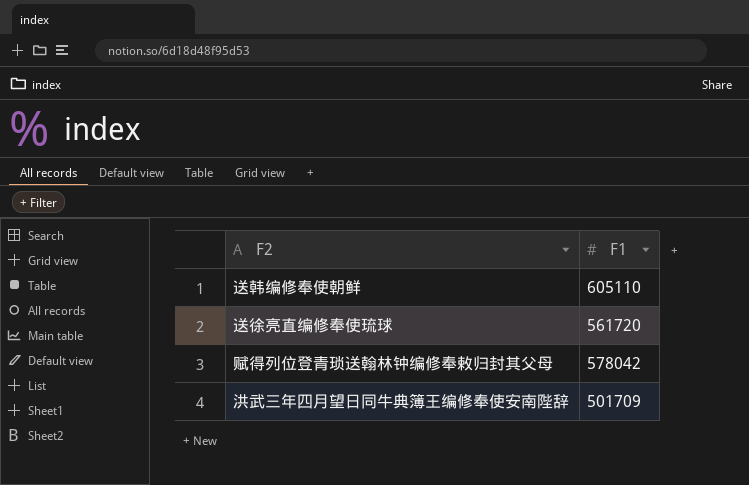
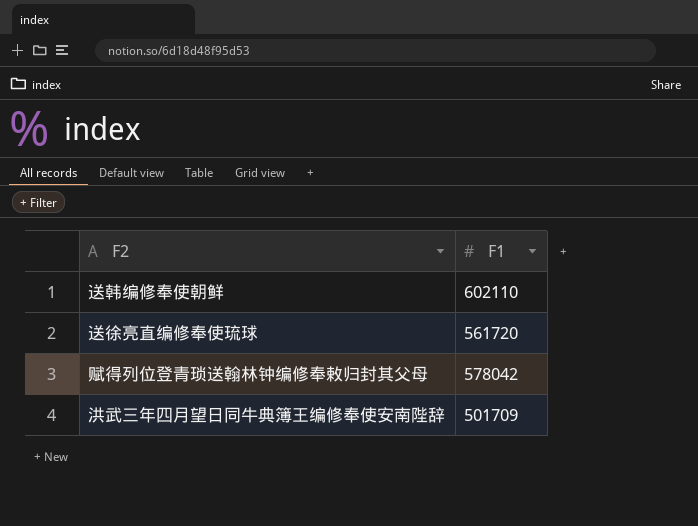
送韩编修奉使朝鲜 | F1: 605110 -> 602110

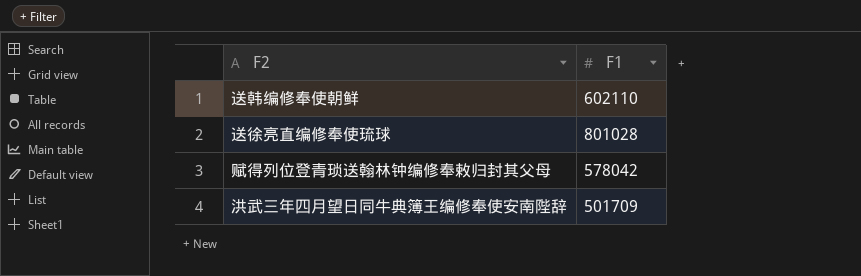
送徐亮直编修奉使琉球 | F1: 561720 -> 801028

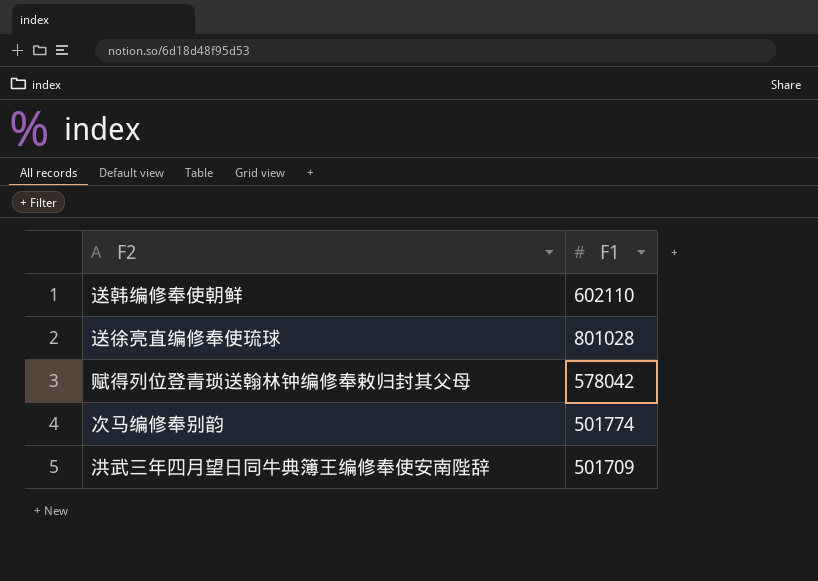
row 次马编修奉别韵: none -> 501774

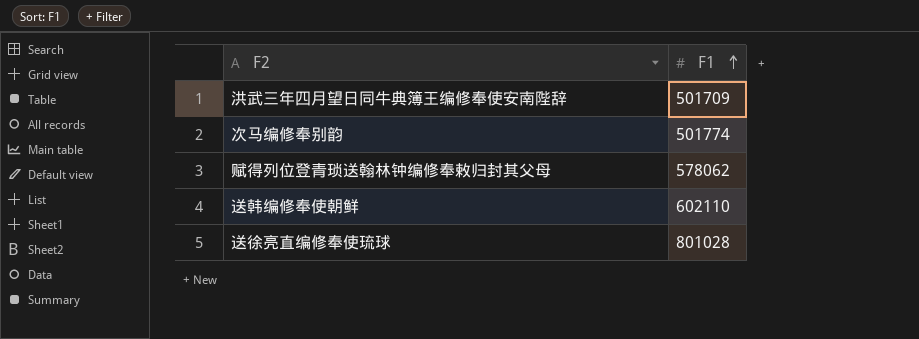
row order: none -> F1 ascending
赋得列位登青琐送翰林钟编修奉敕归封其父母 | F1: 578042 -> 578062

